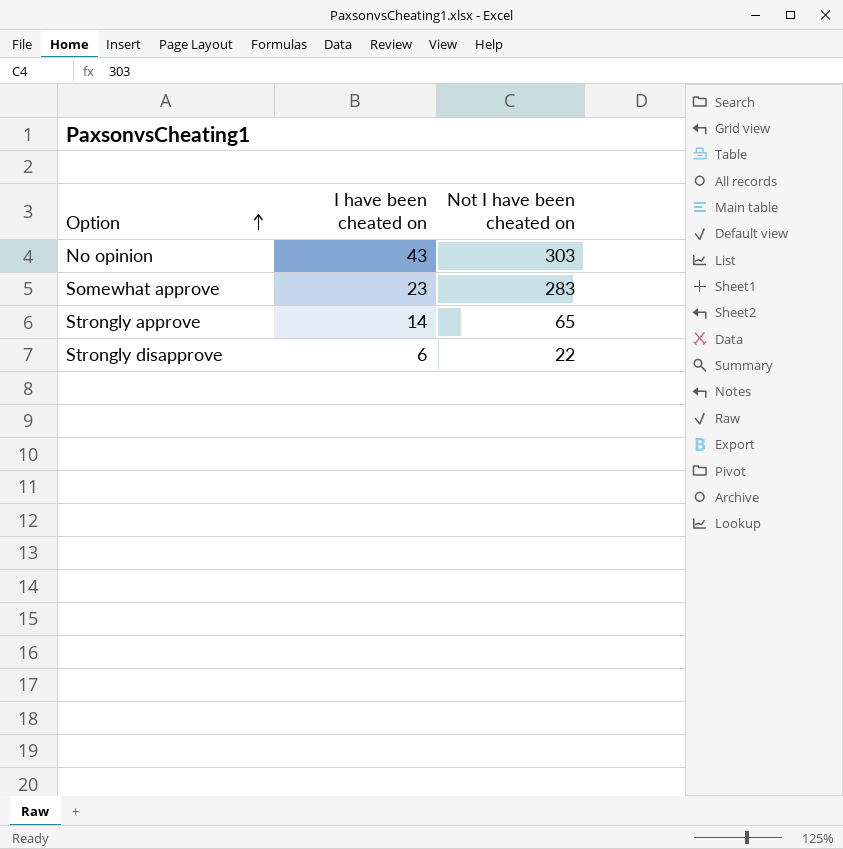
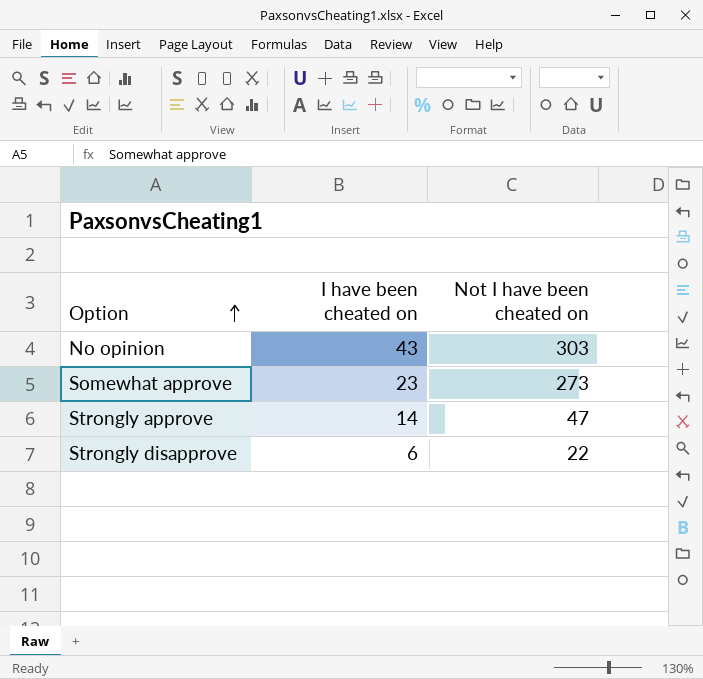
Somewhat approve | Not I have been cheated on: 283 -> 273
Strongly approve | Not I have been cheated on: 65 -> 47

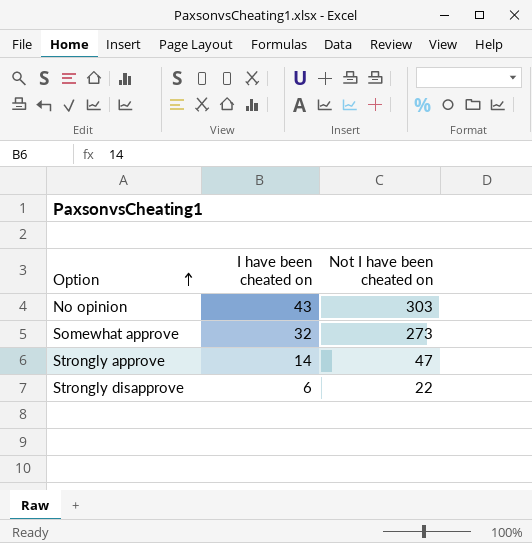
Somewhat approve | I have been cheated on: 23 -> 32

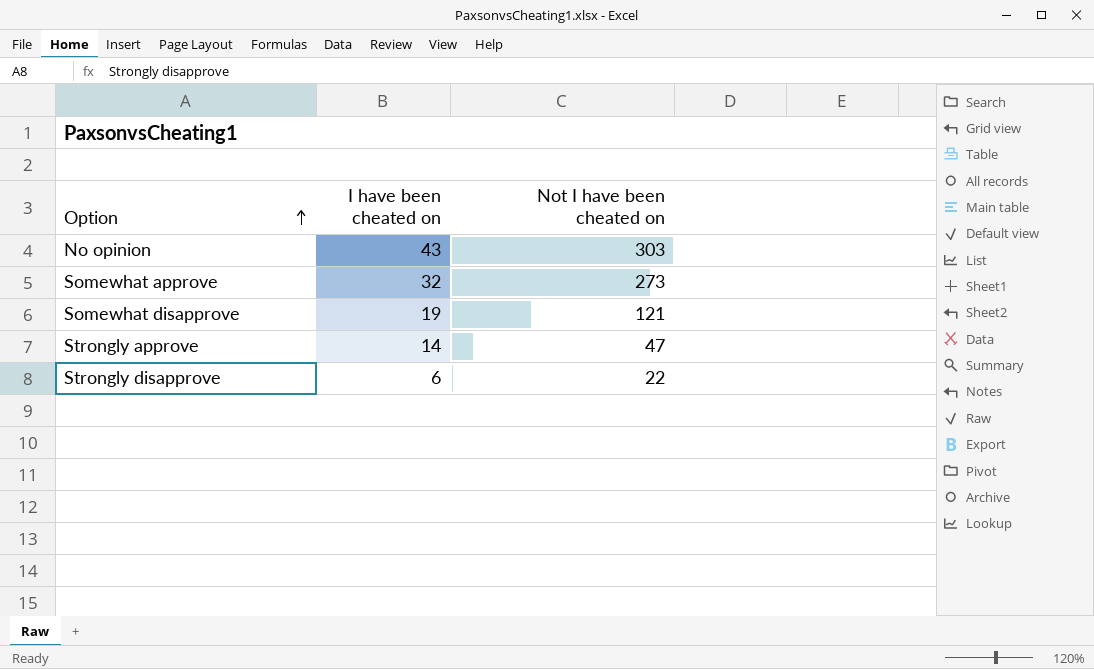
row Somewhat disapprove: none -> 19 | 121

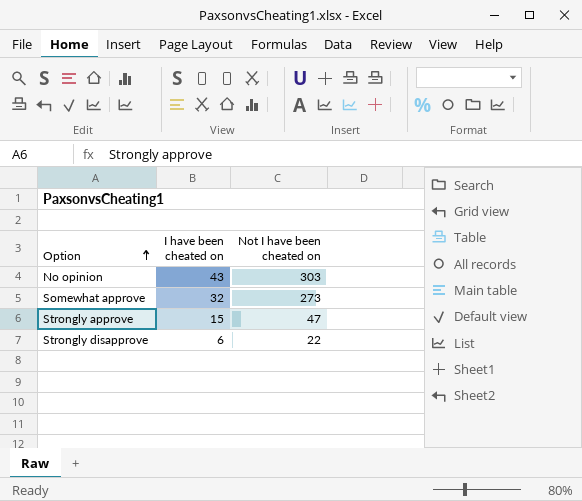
row Somewhat disapprove: 19 | 121 -> none
Strongly approve | I have been cheated on: 14 -> 15

